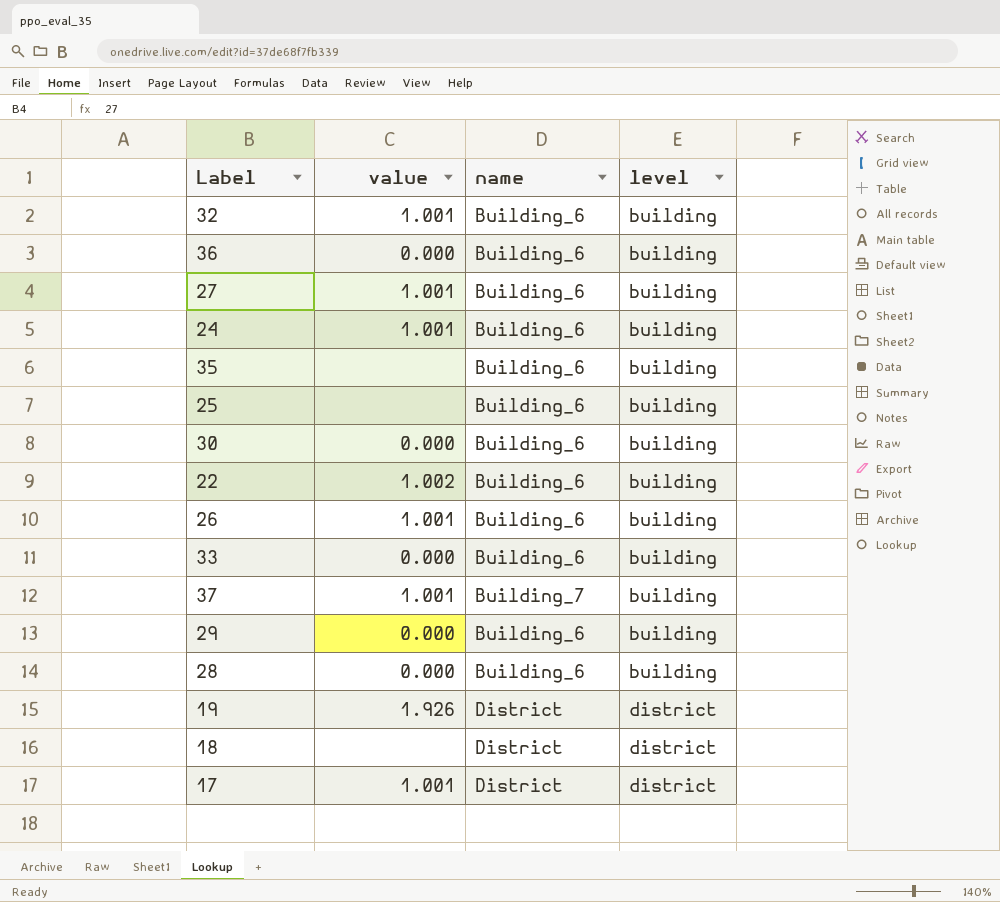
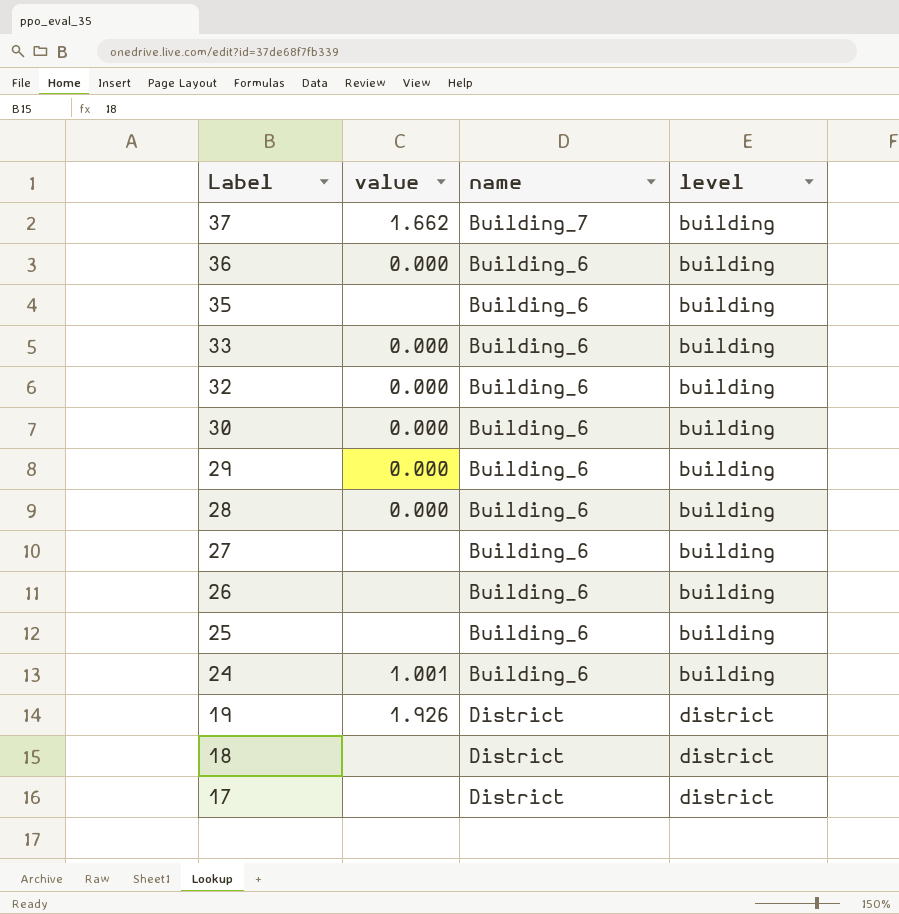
row order: level ascending -> Label descending
row 22: 1.002 | Building_6 | building -> none
37 | value: 1.001 -> 1.662
32 | value: 1.001 -> 0.000
27 | value: 1.001 -> none
26 | value: 1.001 -> none
17 | value: 1.001 -> none

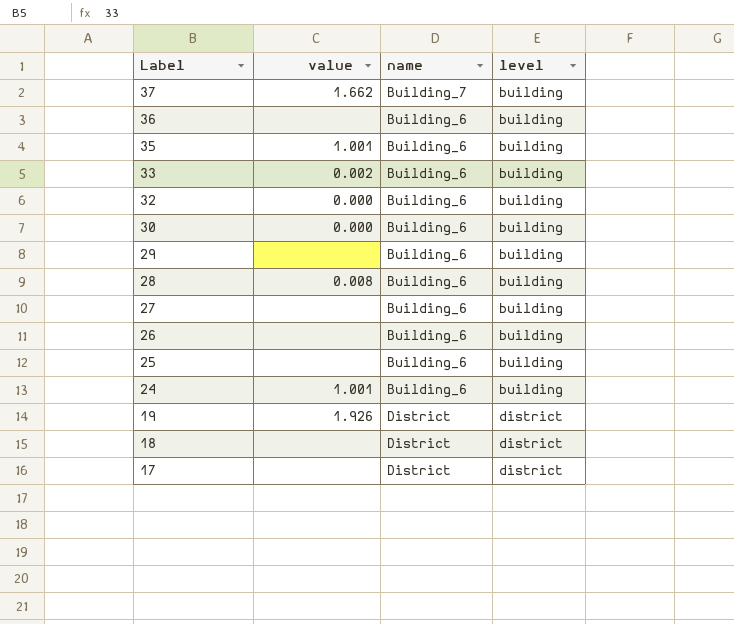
36 | value: 0.000 -> none
35 | value: none -> 1.001
33 | value: 0.000 -> 0.002
29 | value: 0.000 -> none
28 | value: 0.000 -> 0.008

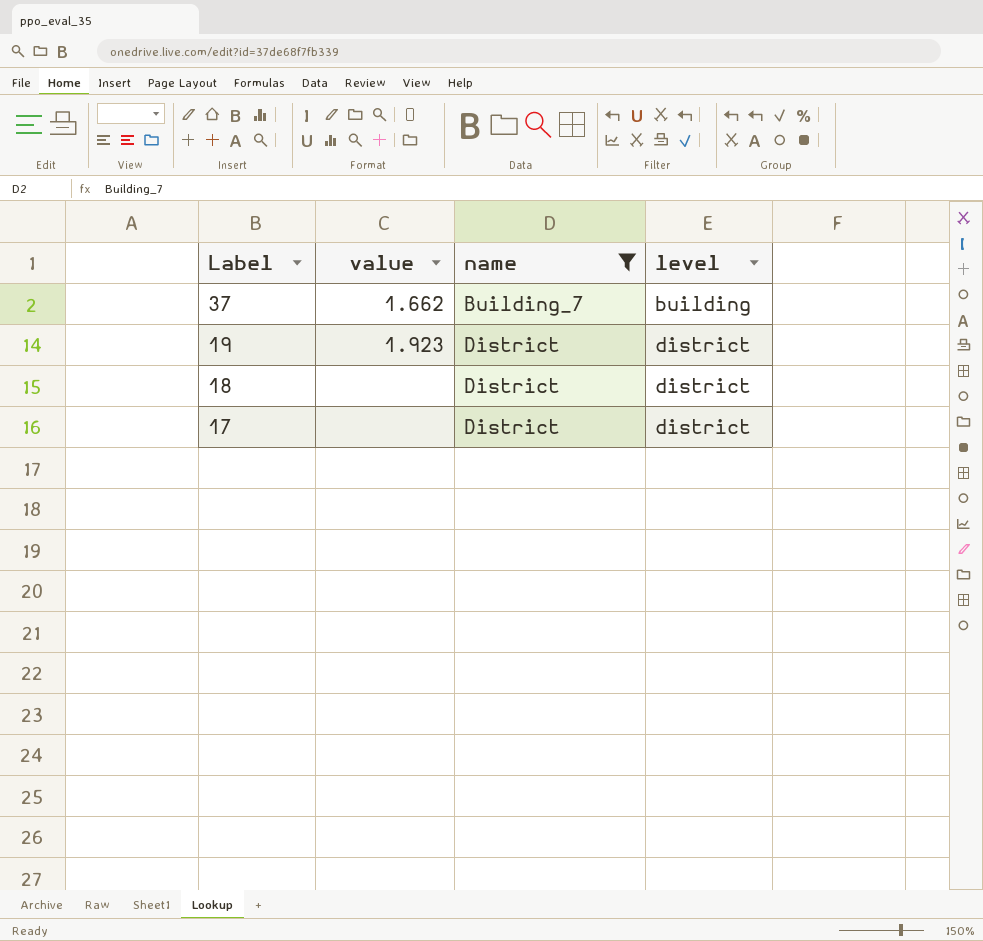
filter: none -> name != Building_6
19 | value: 1.926 -> 1.923

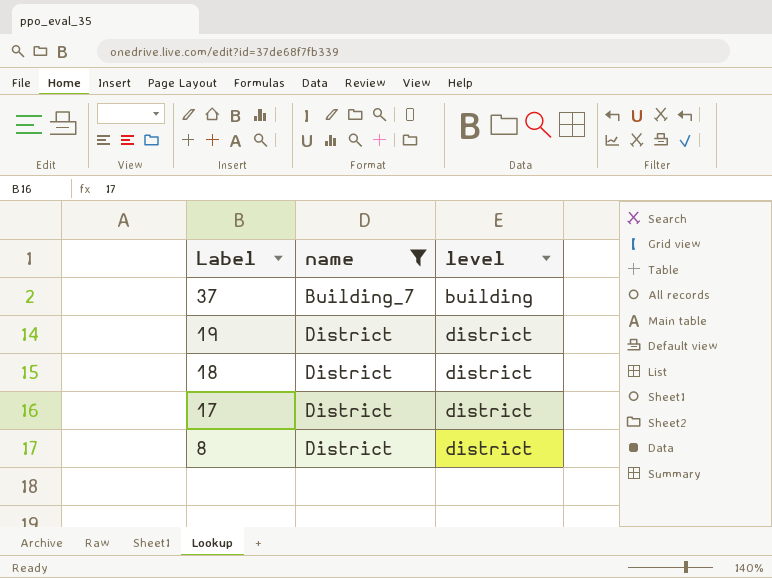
column value | position: 2 -> none
row 8: none -> District | district

